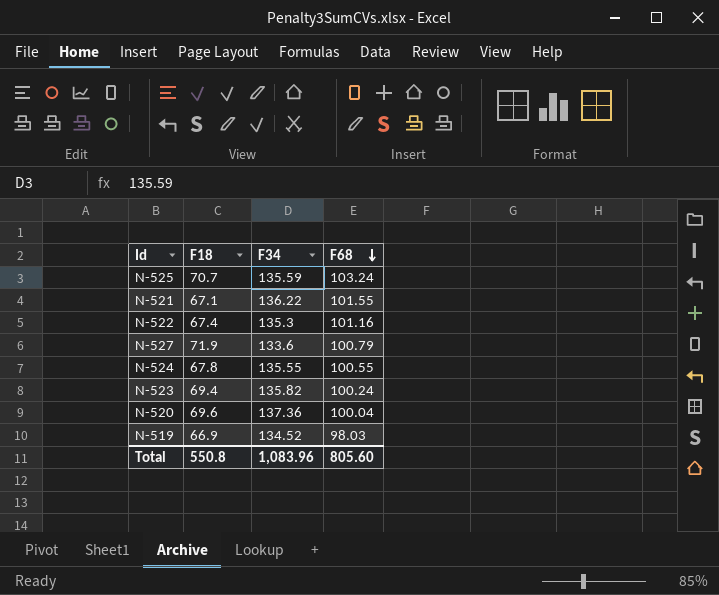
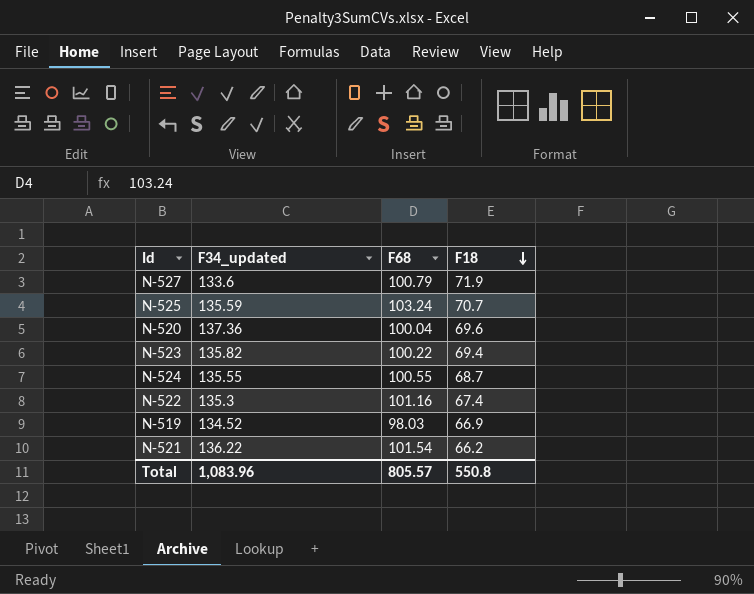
row order: F68 descending -> F18 descending
column name: F34 -> F34_updated
column F18 | position: 2 -> 4
N-523 | F68: 100.24 -> 100.22
N-524 | F18: 67.8 -> 68.7
N-521 | F68: 101.55 -> 101.54
N-521 | F18: 67.1 -> 66.2
Total | F68: 805.60 -> 805.57

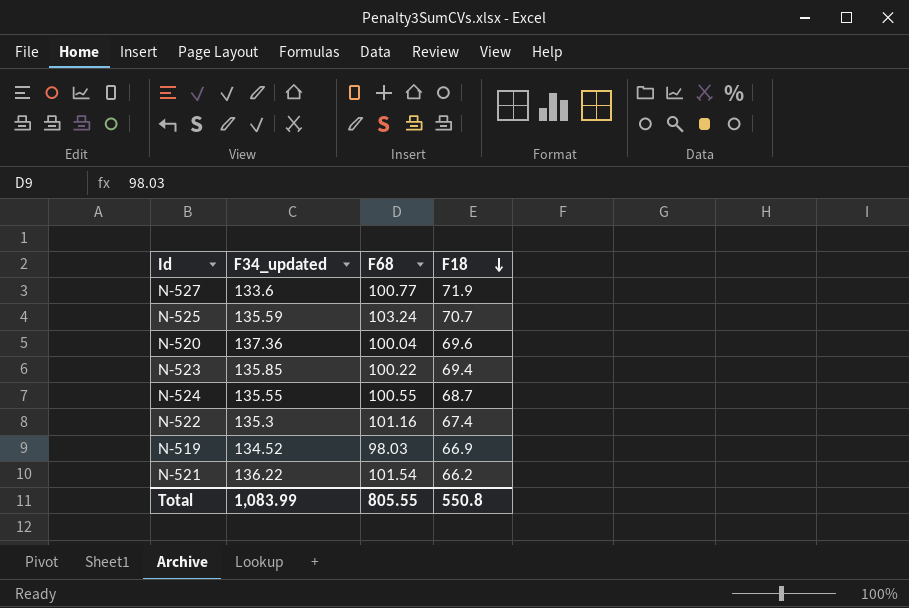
N-527 | F68: 100.79 -> 100.77
N-523 | F34_updated: 135.82 -> 135.85
Total | F34_updated: 1,083.96 -> 1,083.99
Total | F68: 805.57 -> 805.55

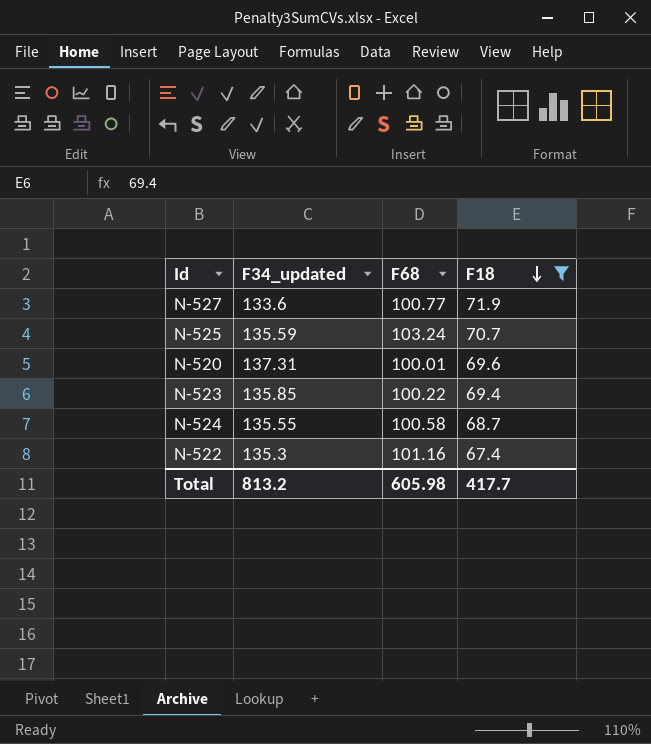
filter: none -> F18 >= 67.4
N-520 | F34_updated: 137.36 -> 137.31
N-520 | F68: 100.04 -> 100.01
N-524 | F68: 100.55 -> 100.58
Total | F34_updated: 1,083.99 -> 813.2
Total | F68: 805.55 -> 605.98
Total | F18: 550.8 -> 417.7

